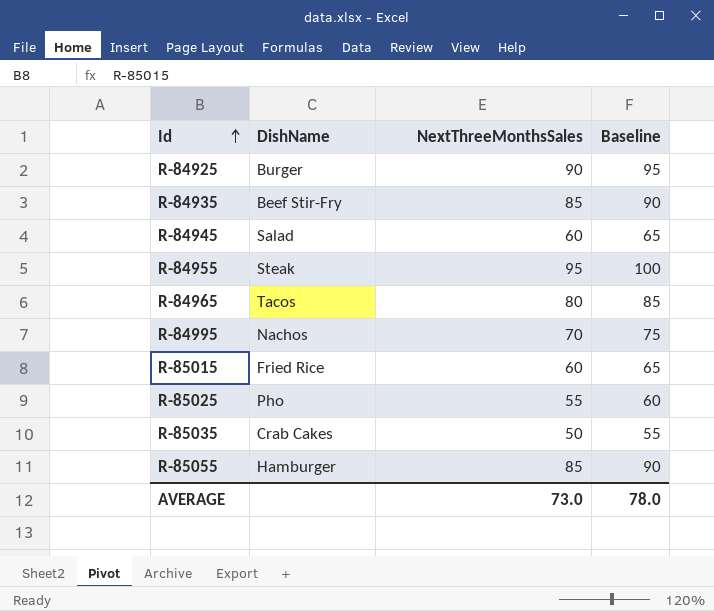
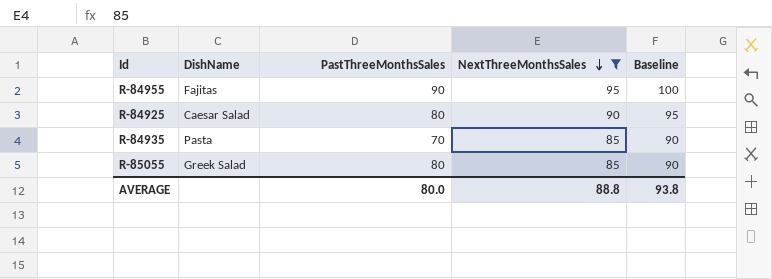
filter: none -> NextThreeMonthsSales >= 85
row order: Id ascending -> NextThreeMonthsSales descending
column PastThreeMonthsSales | position: none -> 3
R-84955 | DishName: Steak -> Fajitas
R-84925 | DishName: Burger -> Caesar Salad
R-84935 | DishName: Beef Stir-Fry -> Pasta
R-85055 | DishName: Hamburger -> Greek Salad
AVERAGE | NextThreeMonthsSales: 73.0 -> 88.8
AVERAGE | Baseline: 78.0 -> 93.8

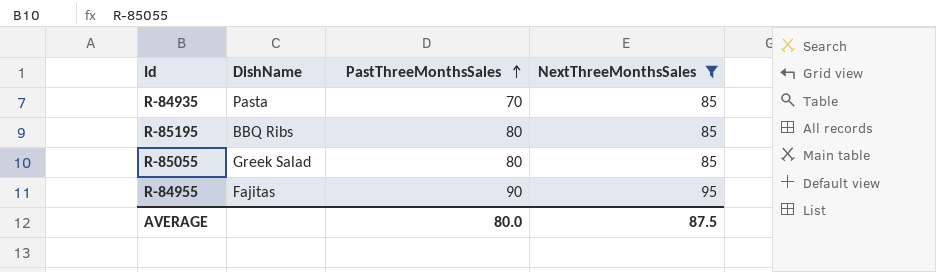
row order: NextThreeMonthsSales descending -> PastThreeMonthsSales ascending
column Baseline | formula: [NextThreeMonthsSales] + 5 -> none
row R-84925: Caesar Salad | 80 | 90 | 95 -> none
row R-85195: none -> BBQ Ribs | 80 | 85
AVERAGE | NextThreeMonthsSales: 88.8 -> 87.5

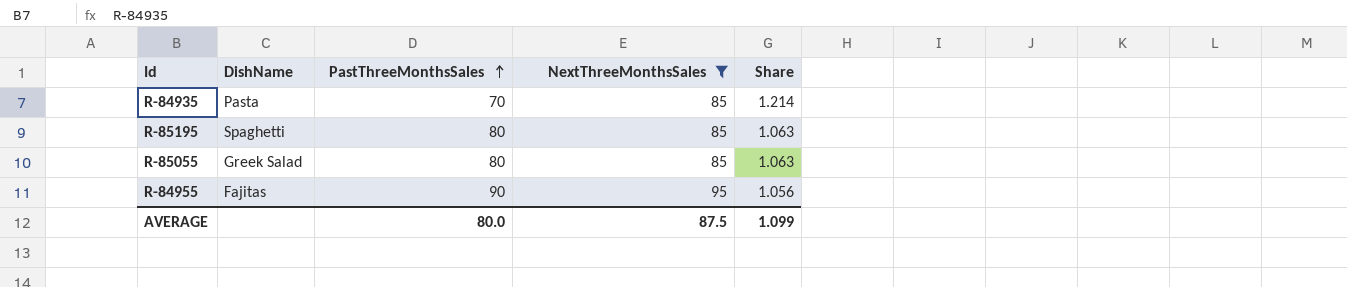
column Share | formula: none -> [NextThreeMonthsSales] / [PastThreeMonthsSales]
R-85195 | DishName: BBQ Ribs -> Spaghetti

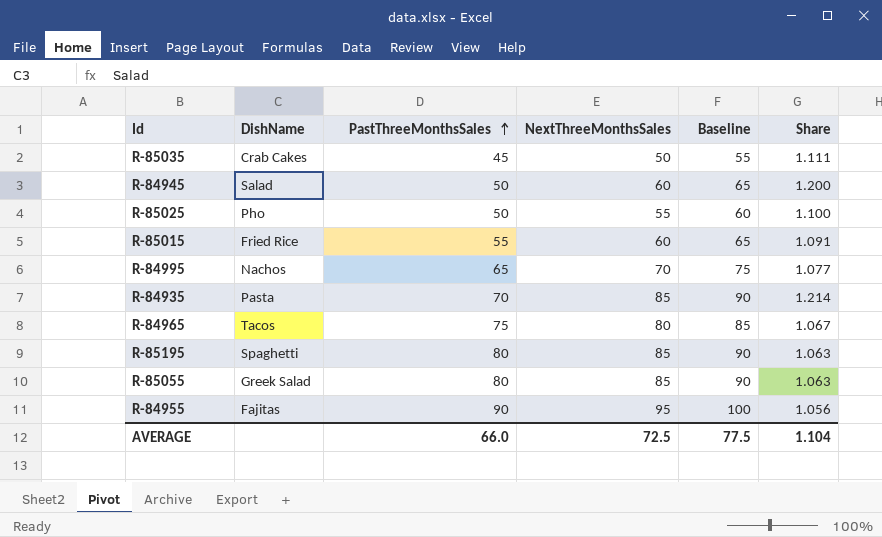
filter: NextThreeMonthsSales >= 85 -> none
column Baseline | formula: none -> [NextThreeMonthsSales] + 5
AVERAGE | PastThreeMonthsSales: 80.0 -> 66.0
AVERAGE | NextThreeMonthsSales: 87.5 -> 72.5
AVERAGE | Share: 1.099 -> 1.104

